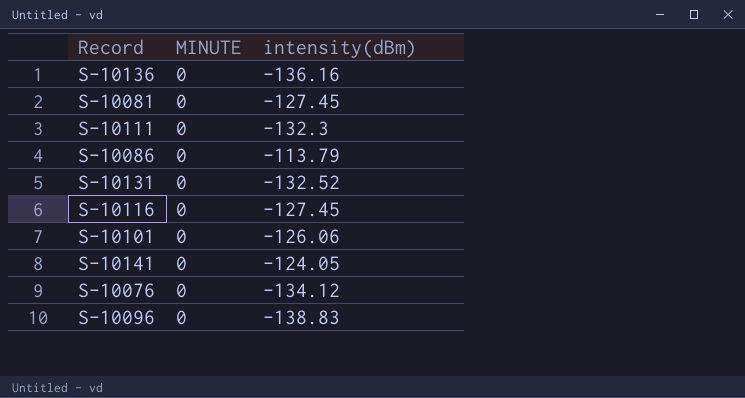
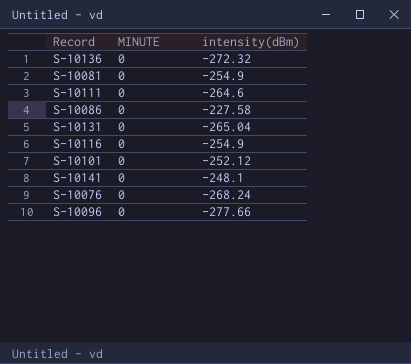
S-10136 | intensity(dBm): -136.16 -> -272.32
S-10081 | intensity(dBm): -127.45 -> -254.9
S-10111 | intensity(dBm): -132.3 -> -264.6
S-10086 | intensity(dBm): -113.79 -> -227.58
S-10131 | intensity(dBm): -132.52 -> -265.04
S-10116 | intensity(dBm): -127.45 -> -254.9
S-10101 | intensity(dBm): -126.06 -> -252.12
S-10141 | intensity(dBm): -124.05 -> -248.1
S-10076 | intensity(dBm): -134.12 -> -268.24
S-10096 | intensity(dBm): -138.83 -> -277.66

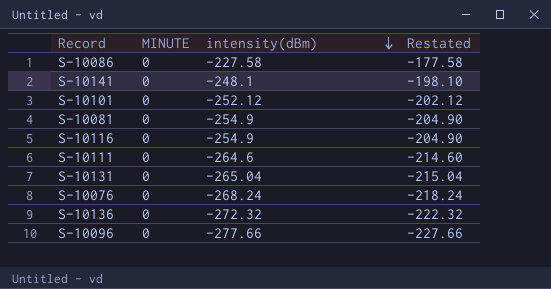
row order: none -> intensity(dBm) descending
column Restated | formula: none -> [intensity(dBm)] + 50

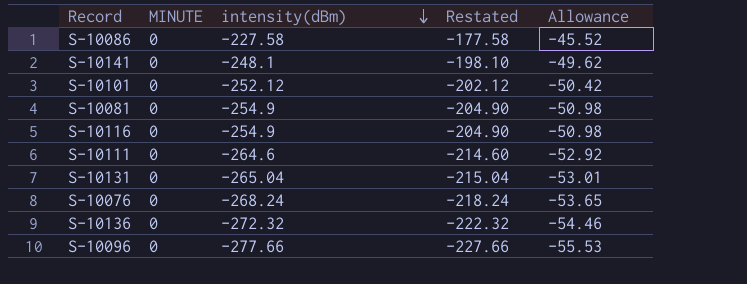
column Allowance | formula: none -> [intensity(dBm)] * 0.2

